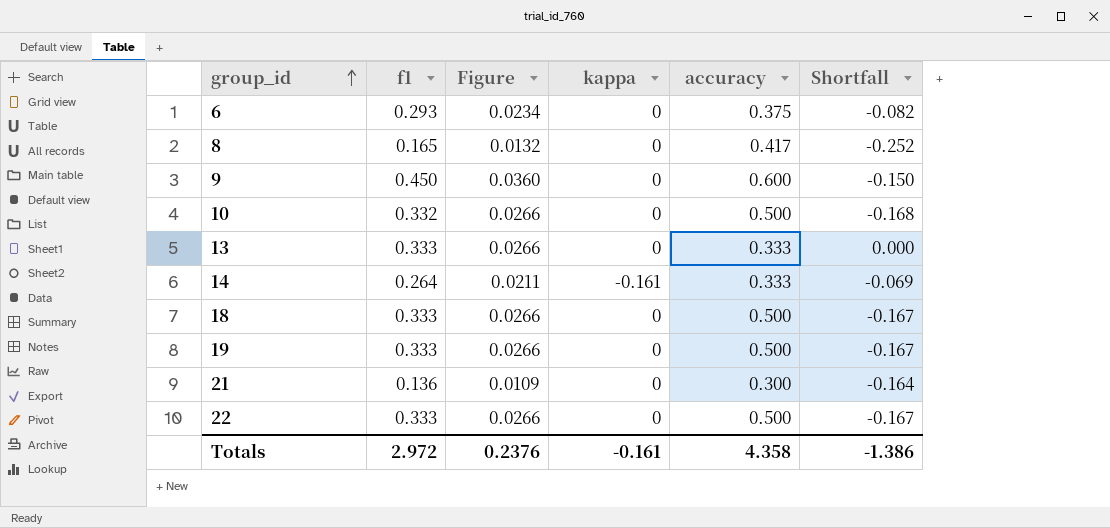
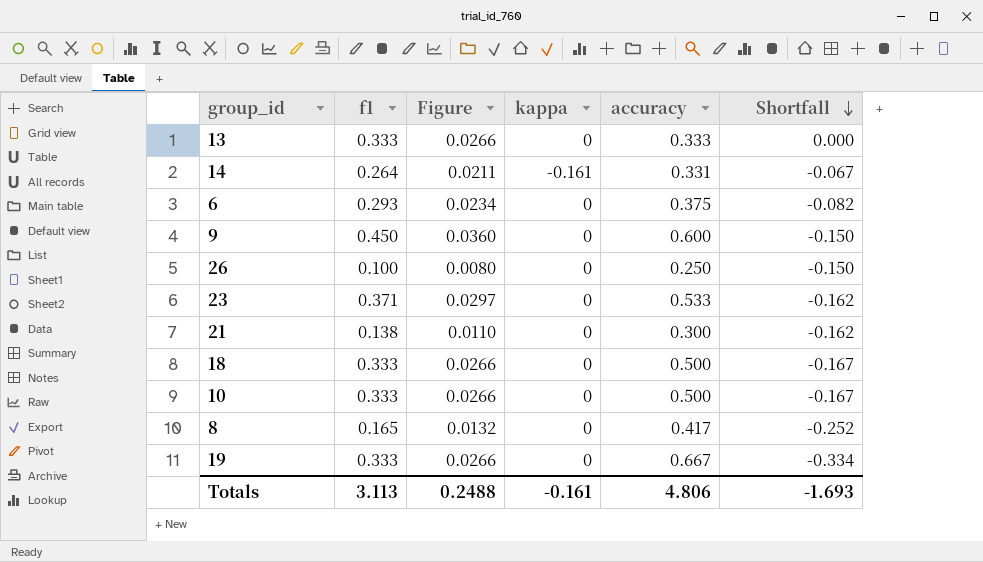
row order: group_id ascending -> Shortfall descending
row 22: 0.333 | 0.0266 | 0 | 0.500 | -0.167 -> none
14 | accuracy: 0.333 -> 0.331
14 | Shortfall: -0.069 -> -0.067
row 26: none -> 0.100 | 0.0080 | 0 | 0.250 | -0.150
row 23: none -> 0.371 | 0.0297 | 0 | 0.533 | -0.162
21 | f1: 0.136 -> 0.138
21 | Figure: 0.0109 -> 0.0110
21 | Shortfall: -0.164 -> -0.162
10 | f1: 0.332 -> 0.333
10 | Shortfall: -0.168 -> -0.167
19 | accuracy: 0.500 -> 0.667
19 | Shortfall: -0.167 -> -0.334
Totals | f1: 2.972 -> 3.113
Totals | Figure: 0.2376 -> 0.2488
Totals | accuracy: 4.358 -> 4.806
Totals | Shortfall: -1.386 -> -1.693

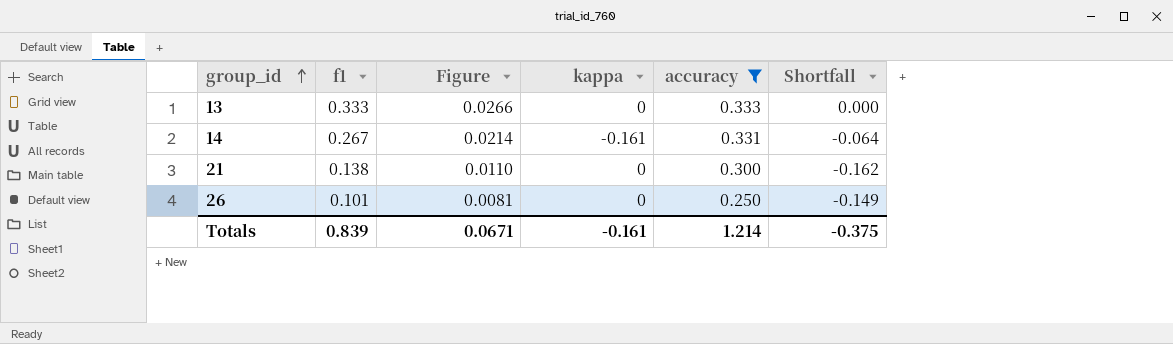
filter: none -> accuracy <= 0.333
row order: Shortfall descending -> group_id ascending
14 | f1: 0.264 -> 0.267
14 | Figure: 0.0211 -> 0.0214
14 | Shortfall: -0.067 -> -0.064
26 | f1: 0.100 -> 0.101
26 | Figure: 0.0080 -> 0.0081
26 | Shortfall: -0.150 -> -0.149
Totals | f1: 3.113 -> 0.839
Totals | Figure: 0.2488 -> 0.0671
Totals | accuracy: 4.806 -> 1.214
Totals | Shortfall: -1.693 -> -0.375

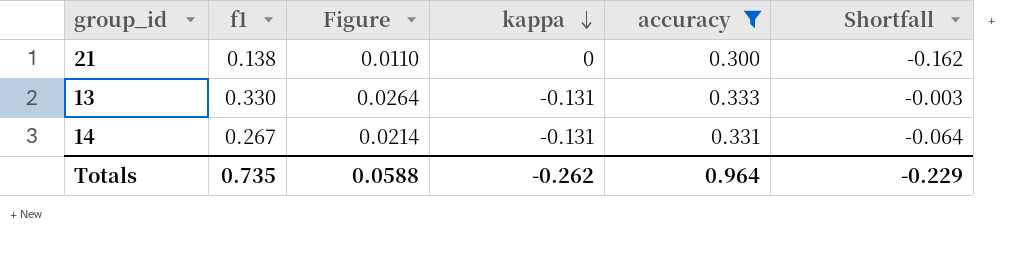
row order: group_id ascending -> kappa descending
row 26: 0.101 | 0.0081 | 0 | 0.250 | -0.149 -> none
13 | f1: 0.333 -> 0.330
13 | Figure: 0.0266 -> 0.0264
13 | kappa: 0 -> -0.131
13 | Shortfall: 0.000 -> -0.003
14 | kappa: -0.161 -> -0.131
Totals | f1: 0.839 -> 0.735
Totals | Figure: 0.0671 -> 0.0588
Totals | kappa: -0.161 -> -0.262
Totals | accuracy: 1.214 -> 0.964
Totals | Shortfall: -0.375 -> -0.229

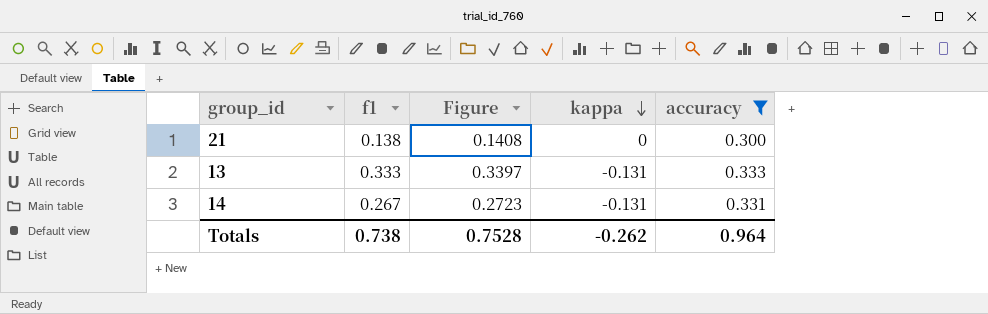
column Shortfall | formula: [f1] - [accuracy] -> none
column Figure | formula: [f1] * 0.08 -> [f1] * 1.02
13 | f1: 0.330 -> 0.333
Totals | f1: 0.735 -> 0.738
Totals | Figure: 0.0588 -> 0.7528

